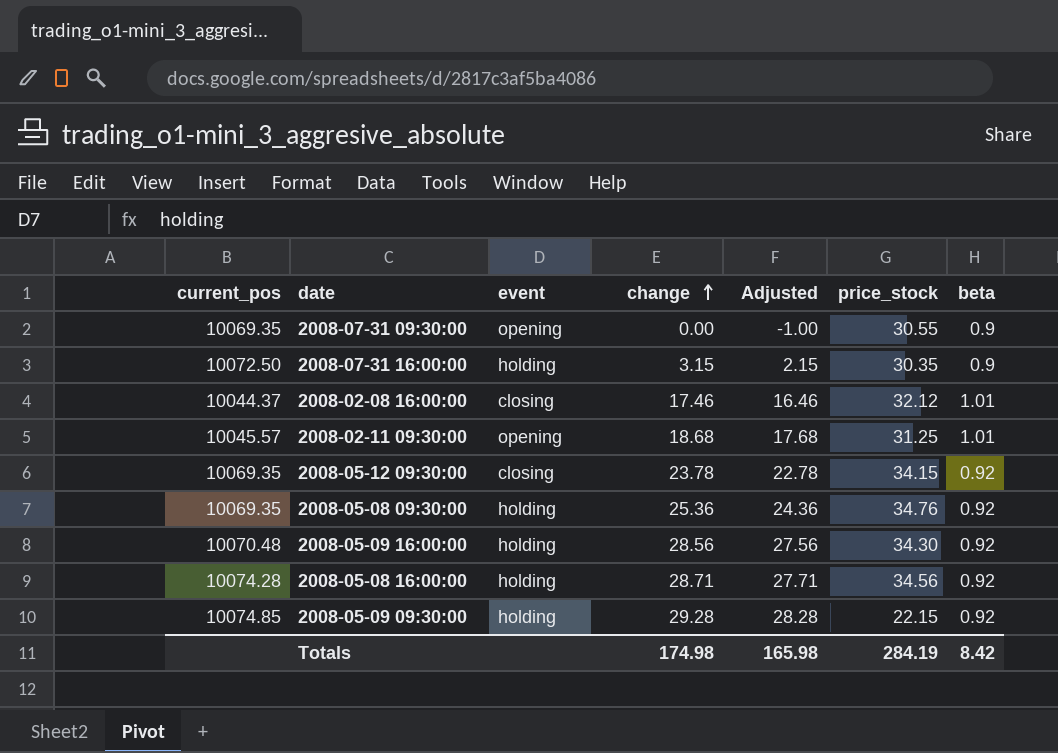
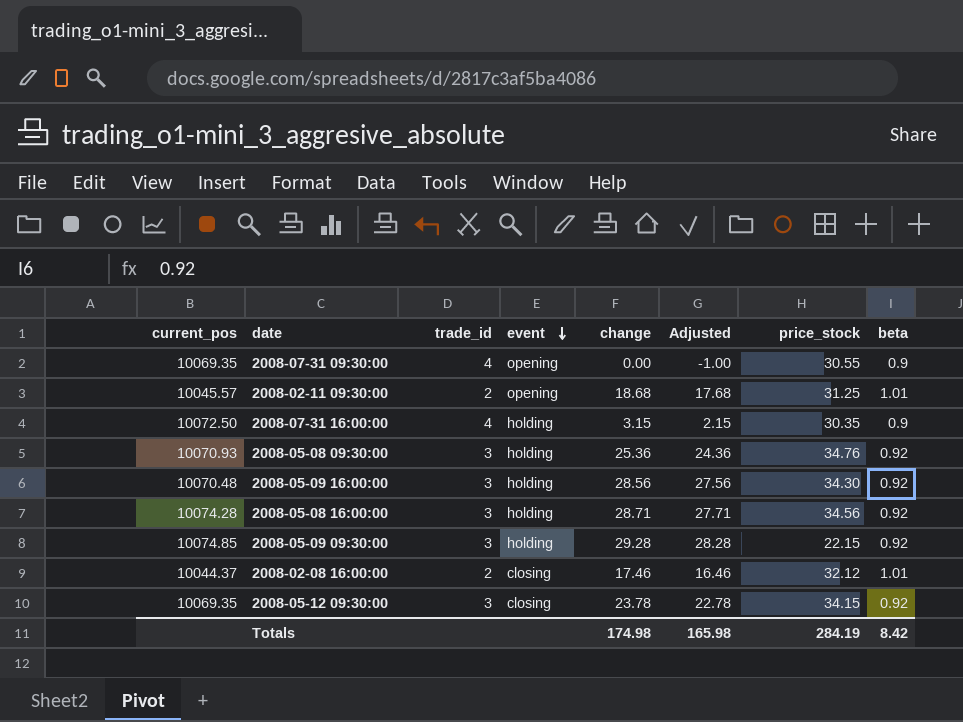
row order: change ascending -> event descending
column trade_id | position: none -> 3
2008-05-08 09:30:00 | current_pos: 10069.35 -> 10070.93

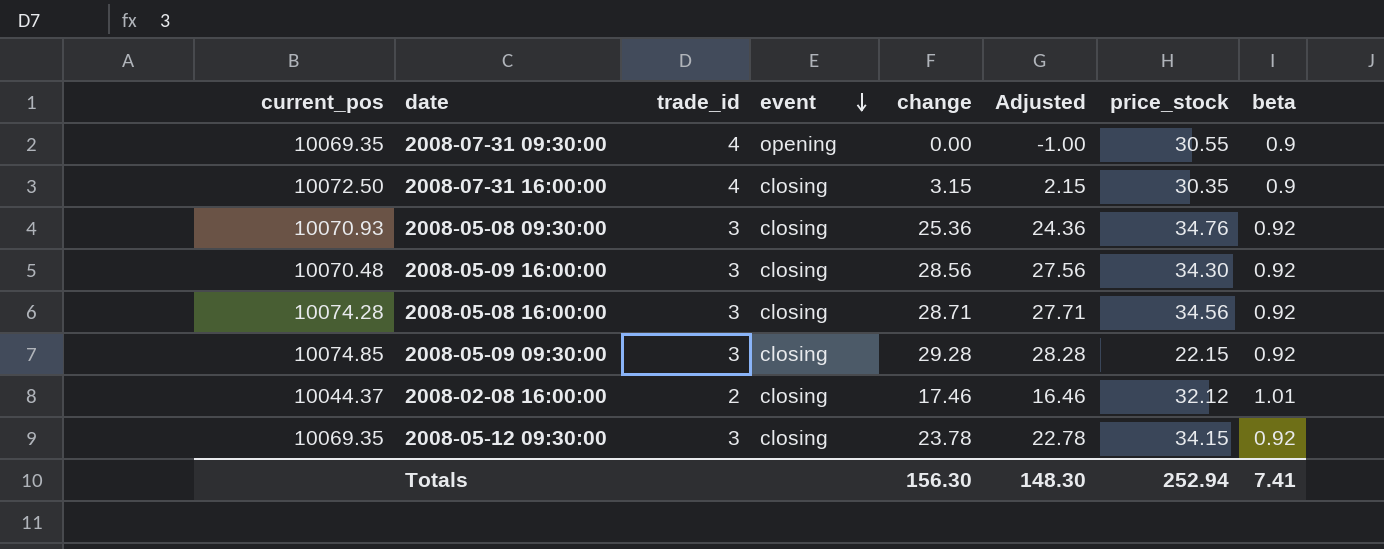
row 2008-02-11 09:30:00: 10045.57 | 2 | opening | 18.68 | 17.68 | 31.25 | 1.01 -> none
2008-07-31 16:00:00 | event: holding -> closing
2008-05-08 09:30:00 | event: holding -> closing
2008-05-09 16:00:00 | event: holding -> closing
2008-05-08 16:00:00 | event: holding -> closing
2008-05-09 09:30:00 | event: holding -> closing
Totals | change: 174.98 -> 156.30
Totals | Adjusted: 165.98 -> 148.30
Totals | price_stock: 284.19 -> 252.94
Totals | beta: 8.42 -> 7.41

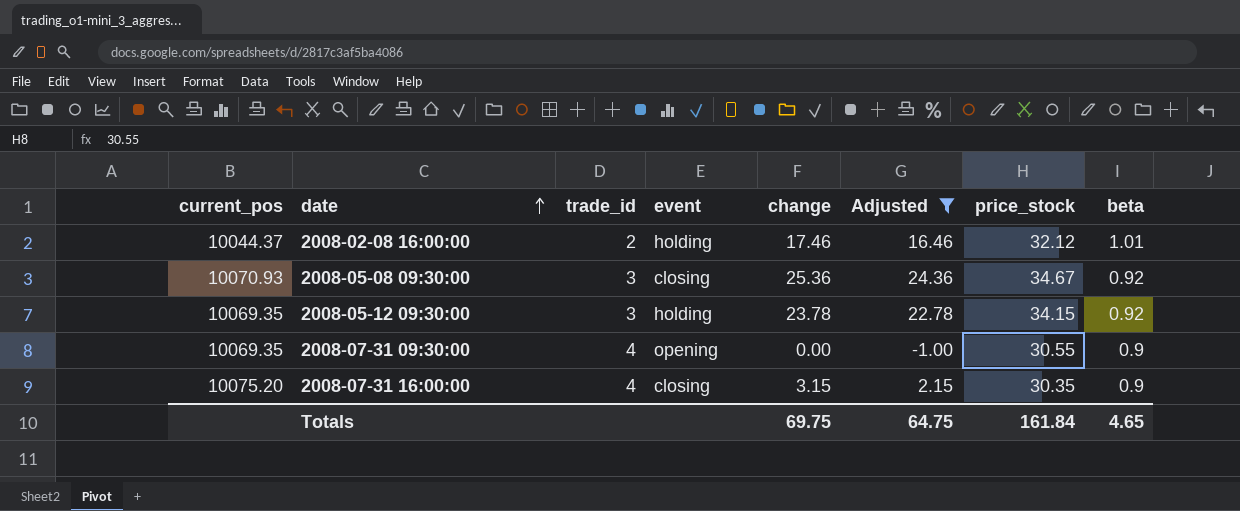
filter: none -> Adjusted <= 24.36
row order: event descending -> date ascending
2008-02-08 16:00:00 | event: closing -> holding
2008-05-08 09:30:00 | price_stock: 34.76 -> 34.67
2008-05-12 09:30:00 | event: closing -> holding
2008-07-31 16:00:00 | current_pos: 10072.50 -> 10075.20
Totals | change: 156.30 -> 69.75
Totals | Adjusted: 148.30 -> 64.75
Totals | price_stock: 252.94 -> 161.84
Totals | beta: 7.41 -> 4.65

